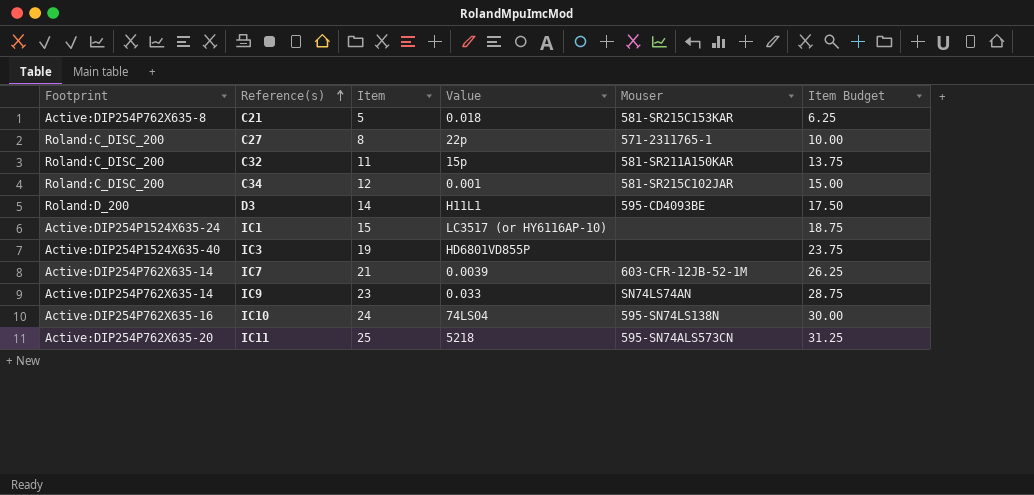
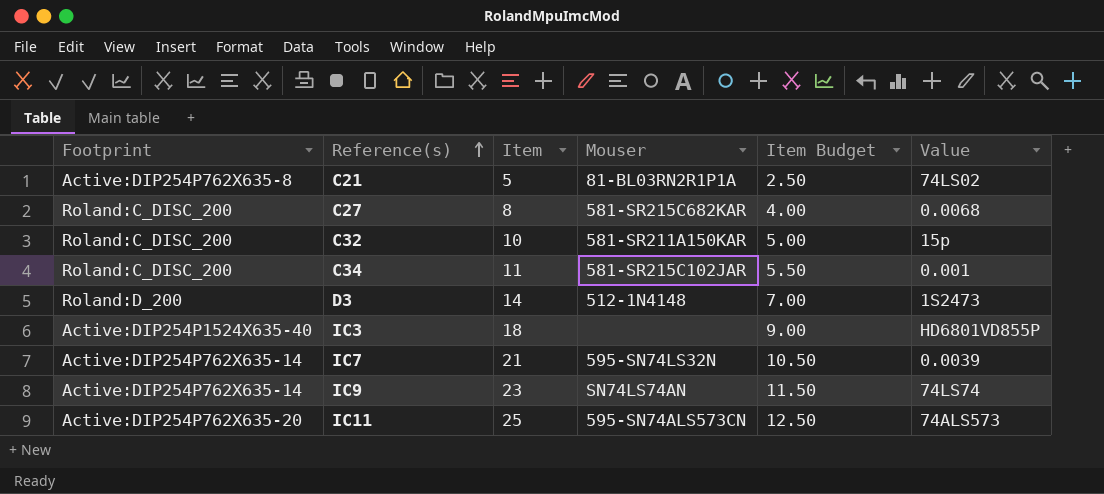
column Item Budget | formula: [Item] * 1.25 -> [Item] * 0.5
column Value | position: 4 -> 6
row IC1: Active:DIP254P1524X635-24 | 15 | LC3517 (or HY6116AP-10) | none | 18.75 -> none
row IC10: Active:DIP254P762X635-16 | 24 | 74LS04 | 595-SN74LS138N | 30.00 -> none
C21 | Mouser: 581-SR215C153KAR -> 81-BL03RN2R1P1A
C21 | Value: 0.018 -> 74LS02
C27 | Mouser: 571-2311765-1 -> 581-SR215C682KAR
C27 | Value: 22p -> 0.0068
C32 | Item: 11 -> 10
C34 | Item: 12 -> 11
D3 | Mouser: 595-CD4093BE -> 512-1N4148
D3 | Value: H11L1 -> 1S2473
IC3 | Item: 19 -> 18
IC7 | Mouser: 603-CFR-12JB-52-1M -> 595-SN74LS32N
IC9 | Value: 0.033 -> 74LS74
IC11 | Value: 5218 -> 74ALS573

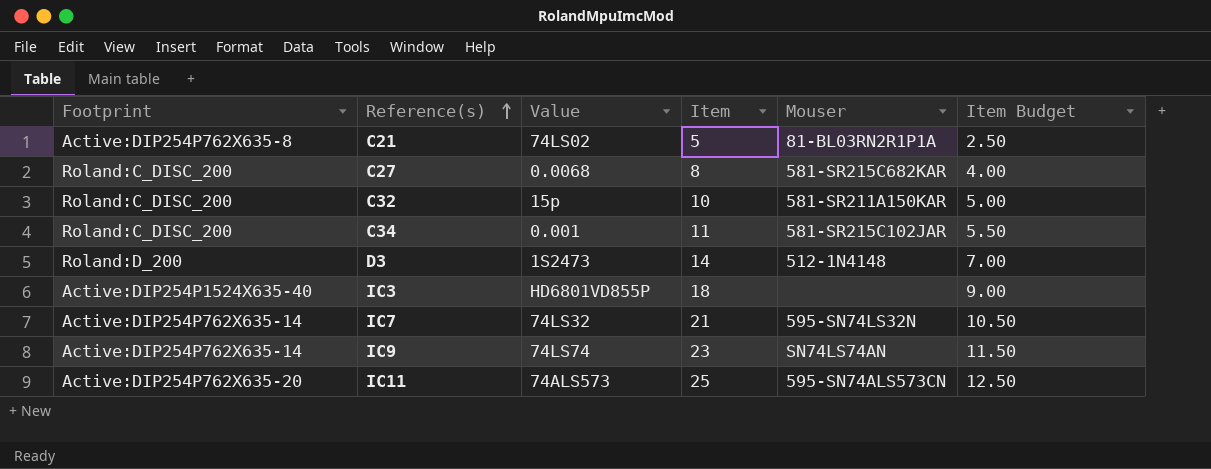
column Value | position: 6 -> 3
IC7 | Value: 0.0039 -> 74LS32

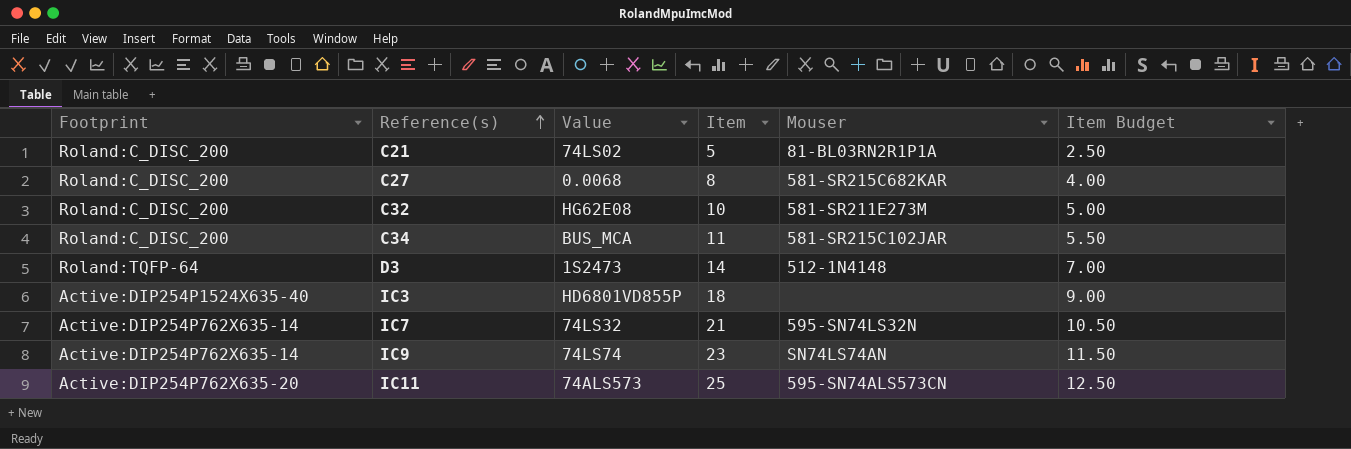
C21 | Footprint: Active:DIP254P762X635-8 -> Roland:C_DISC_200
C32 | Value: 15p -> HG62E08
C32 | Mouser: 581-SR211A150KAR -> 581-SR211E273M
C34 | Value: 0.001 -> BUS_MCA
D3 | Footprint: Roland:D_200 -> Roland:TQFP-64

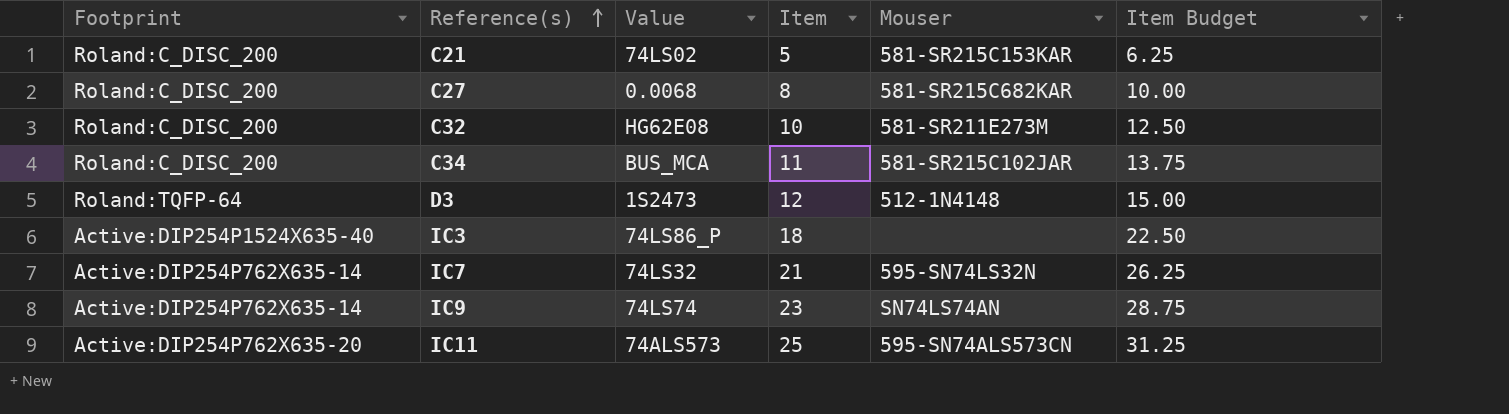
column Item Budget | formula: [Item] * 0.5 -> [Item] * 1.25
C21 | Mouser: 81-BL03RN2R1P1A -> 581-SR215C153KAR
D3 | Item: 14 -> 12
IC3 | Value: HD6801VD855P -> 74LS86_P

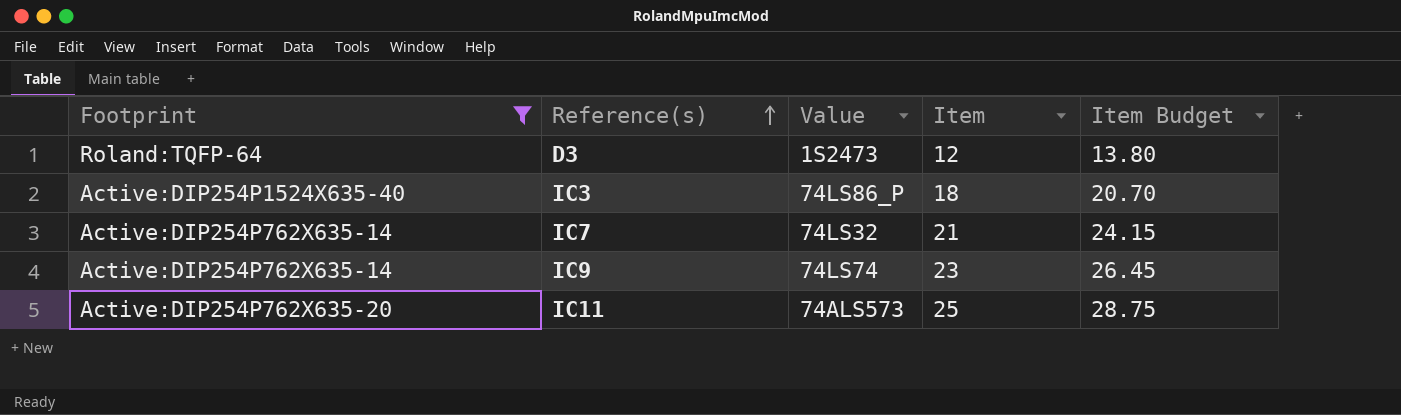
filter: none -> Footprint != Roland:C_DISC_200
column Mouser | position: 5 -> none
column Item Budget | formula: [Item] * 1.25 -> [Item] * 1.15

